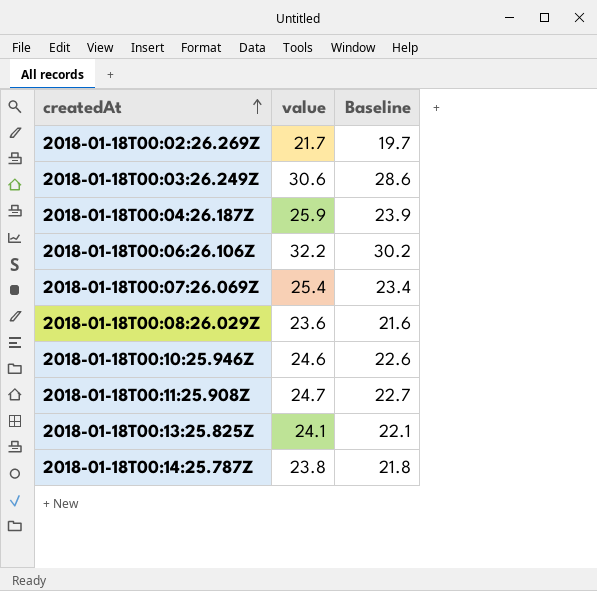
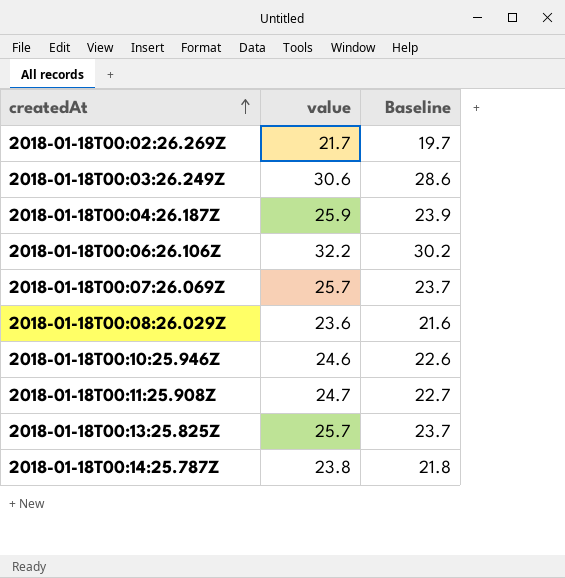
2018-01-18T00:07:26.069Z | value: 25.4 -> 25.7
2018-01-18T00:07:26.069Z | Baseline: 23.4 -> 23.7
2018-01-18T00:13:25.825Z | value: 24.1 -> 25.7
2018-01-18T00:13:25.825Z | Baseline: 22.1 -> 23.7

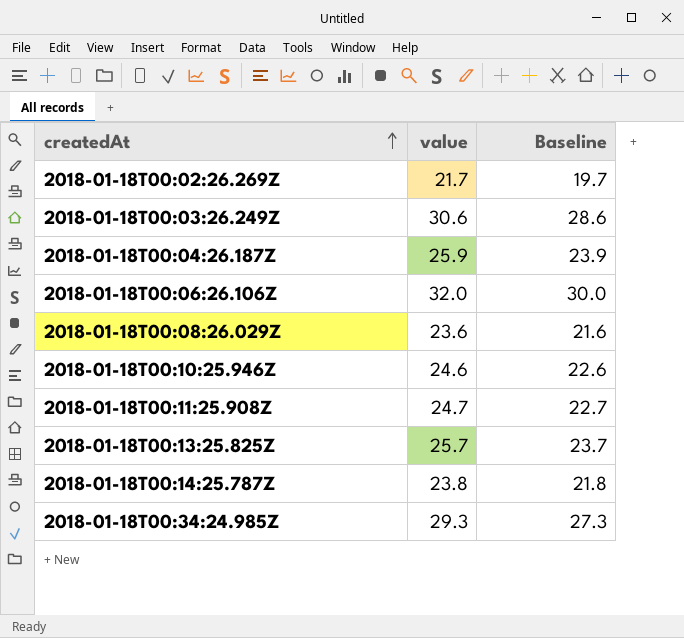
row 2018-01-18T00:07:26.069Z: 25.7 | 23.7 -> none
2018-01-18T00:06:26.106Z | value: 32.2 -> 32.0
2018-01-18T00:06:26.106Z | Baseline: 30.2 -> 30.0
row 2018-01-18T00:34:24.985Z: none -> 29.3 | 27.3

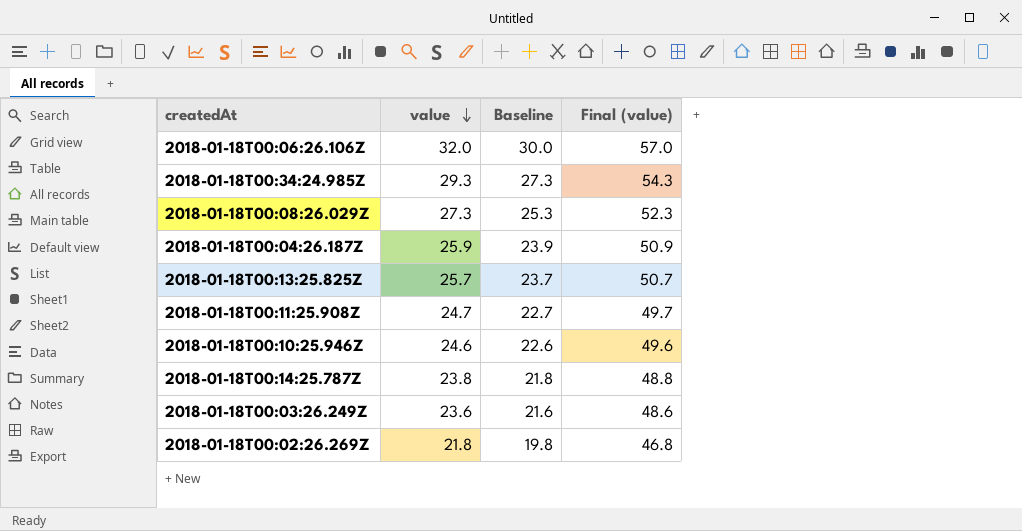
row order: createdAt ascending -> value descending
column Final (value) | formula: none -> [value] + 25
2018-01-18T00:08:26.029Z | value: 23.6 -> 27.3
2018-01-18T00:08:26.029Z | Baseline: 21.6 -> 25.3
2018-01-18T00:03:26.249Z | value: 30.6 -> 23.6
2018-01-18T00:03:26.249Z | Baseline: 28.6 -> 21.6
2018-01-18T00:02:26.269Z | value: 21.7 -> 21.8
2018-01-18T00:02:26.269Z | Baseline: 19.7 -> 19.8

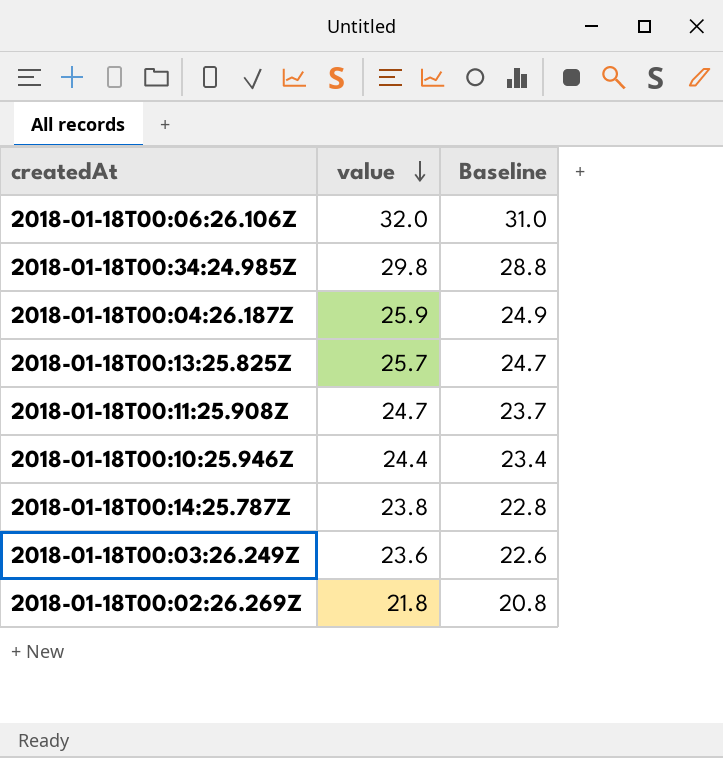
column Final (value) | formula: [value] + 25 -> none
column Baseline | formula: [value] - 2 -> [value] - 1
row 2018-01-18T00:08:26.029Z: 27.3 | 25.3 | 52.3 -> none
2018-01-18T00:34:24.985Z | value: 29.3 -> 29.8
2018-01-18T00:10:25.946Z | value: 24.6 -> 24.4

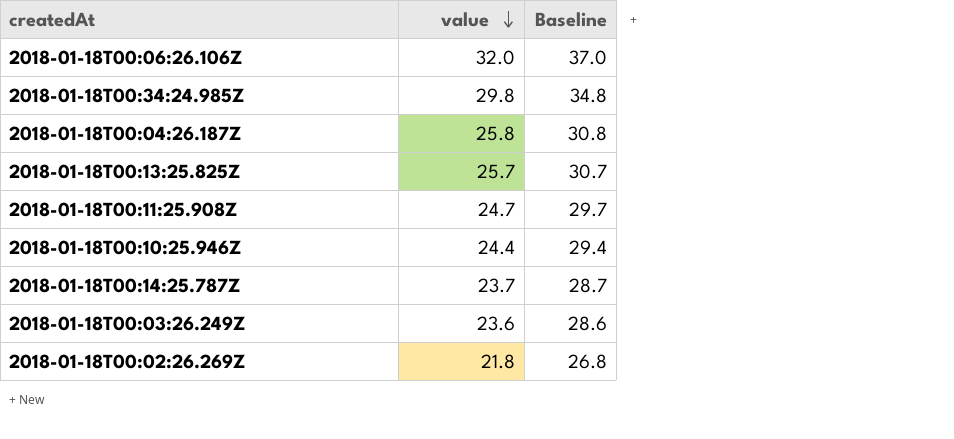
column Baseline | formula: [value] - 1 -> [value] + 5
2018-01-18T00:04:26.187Z | value: 25.9 -> 25.8
2018-01-18T00:14:25.787Z | value: 23.8 -> 23.7

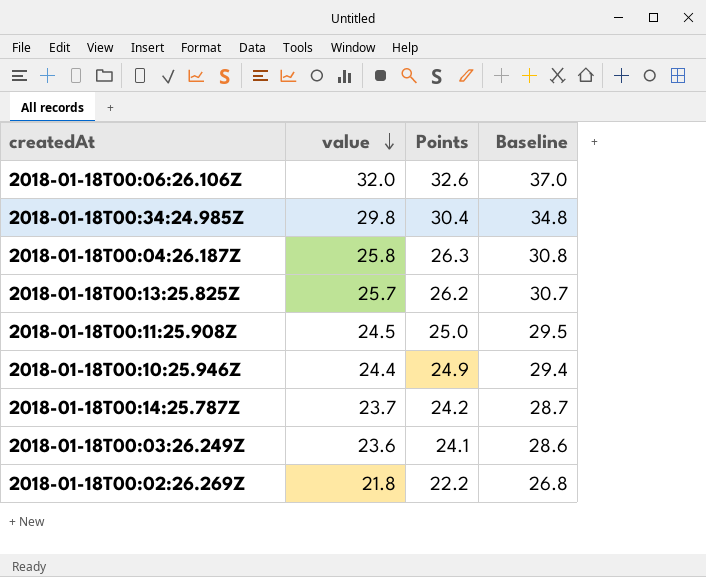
column Points | formula: none -> [value] * 1.02
2018-01-18T00:11:25.908Z | value: 24.7 -> 24.5
2018-01-18T00:11:25.908Z | Baseline: 29.7 -> 29.5

